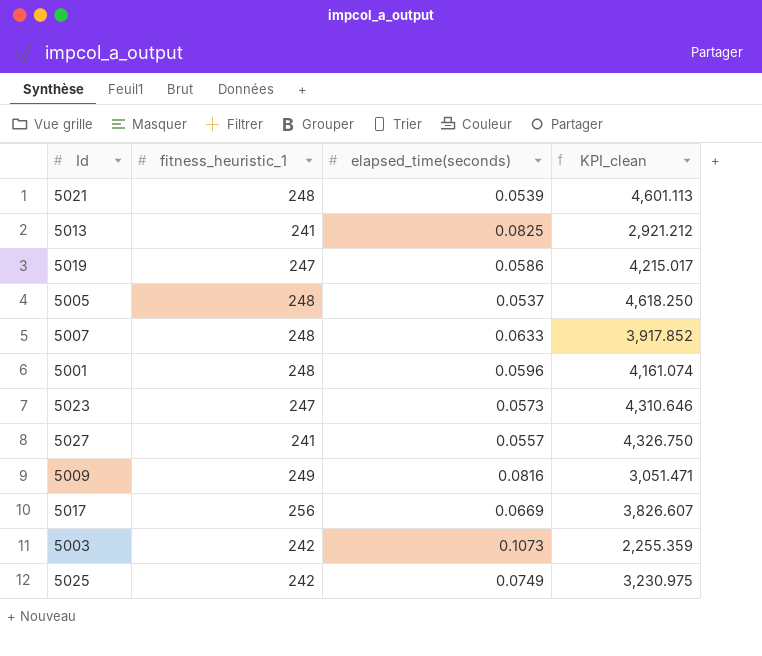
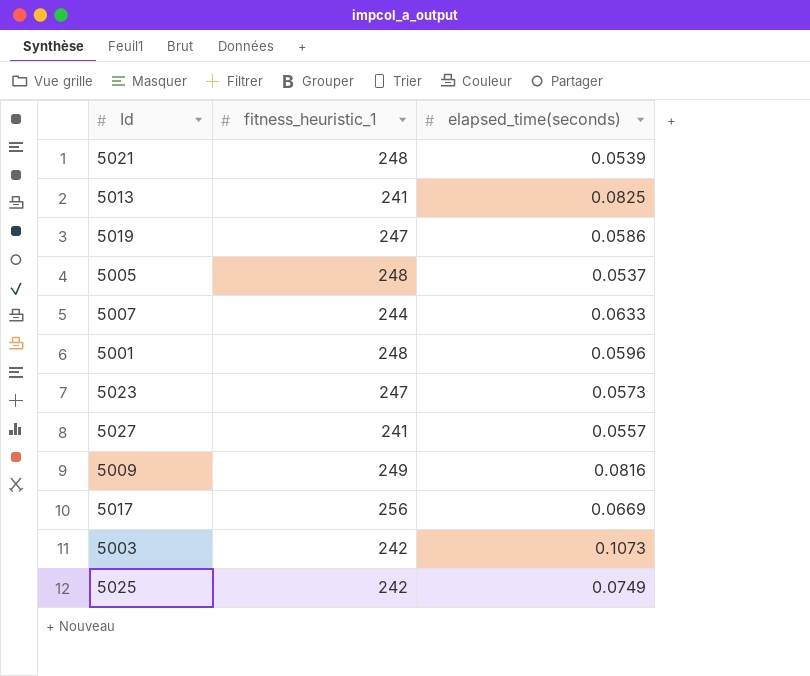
column KPI_clean | formula: [fitness_heuristic_1] / [elapsed_time(seconds)] -> none
5007 | fitness_heuristic_1: 248 -> 244

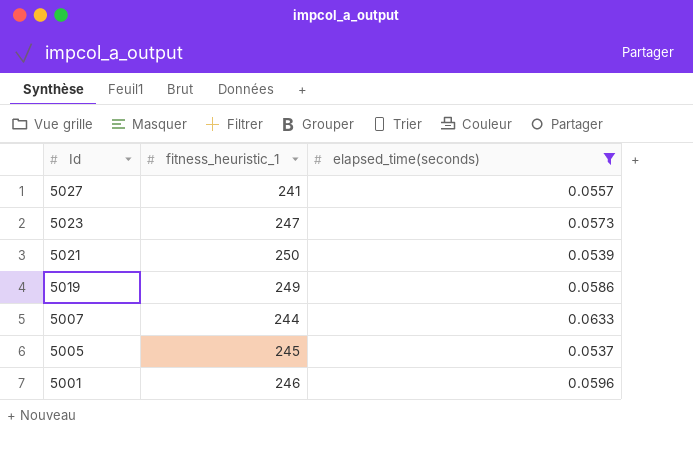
filter: none -> elapsed_time(seconds) <= 0.0633
row order: none -> Id descending
5021 | fitness_heuristic_1: 248 -> 250
5019 | fitness_heuristic_1: 247 -> 249
5005 | fitness_heuristic_1: 248 -> 245
5001 | fitness_heuristic_1: 248 -> 246

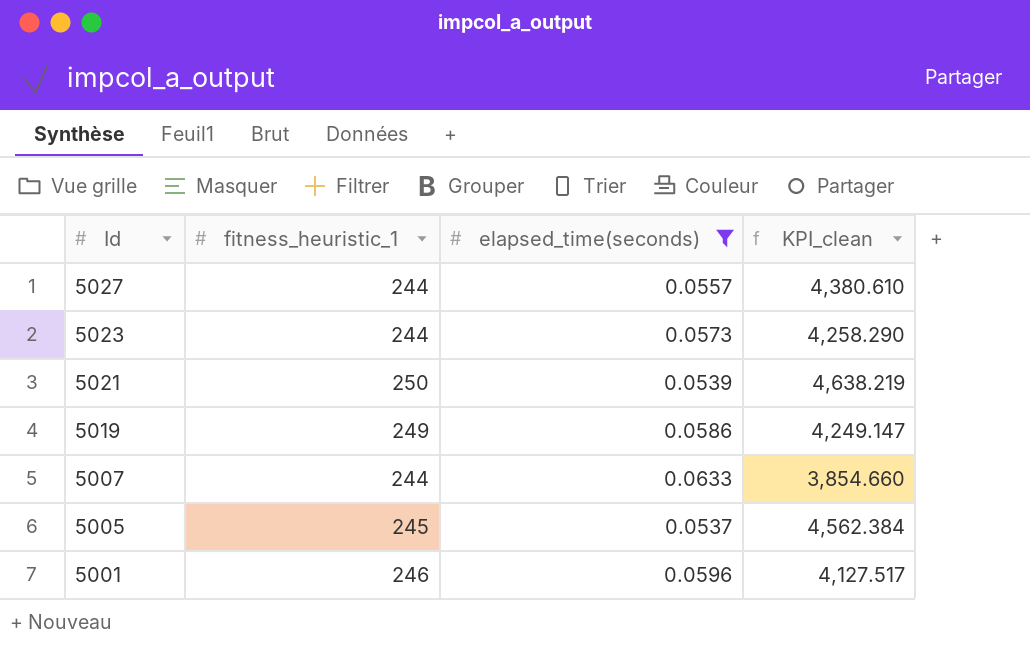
column KPI_clean | formula: none -> [fitness_heuristic_1] / [elapsed_time(seconds)]
5027 | fitness_heuristic_1: 241 -> 244
5023 | fitness_heuristic_1: 247 -> 244

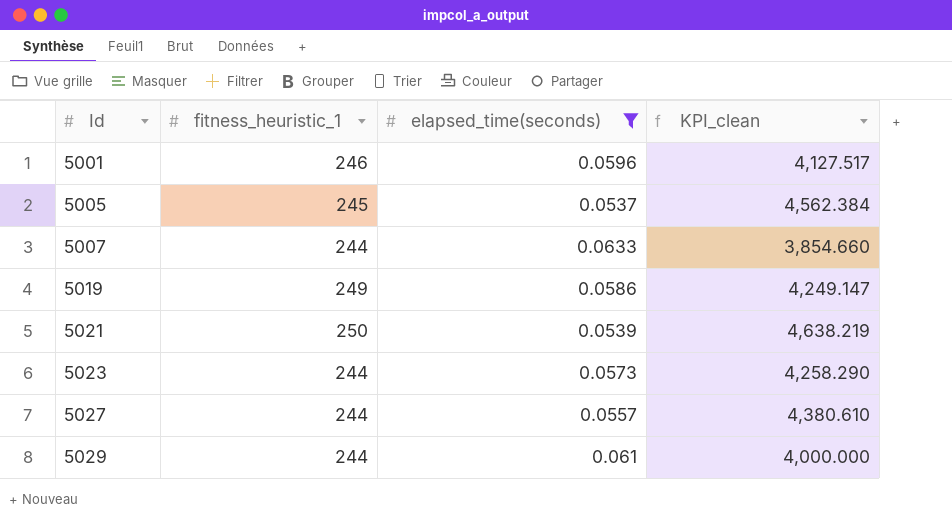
row order: Id descending -> Id ascending
row 5029: none -> 244 | 0.061 | 4,000.000

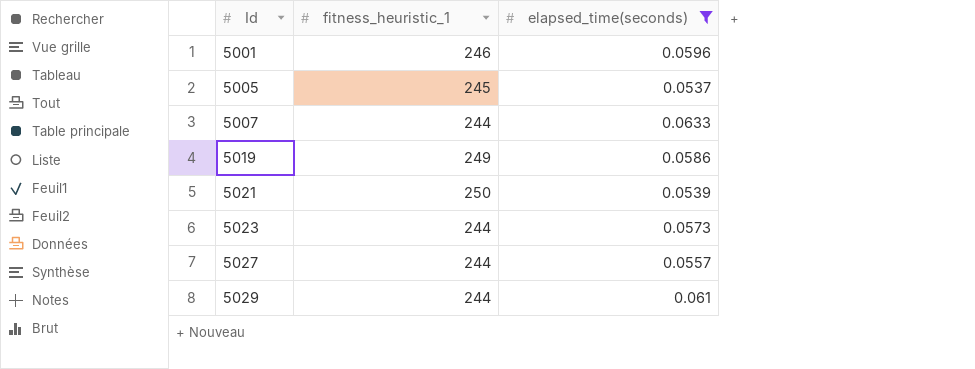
column KPI_clean | formula: [fitness_heuristic_1] / [elapsed_time(seconds)] -> none

